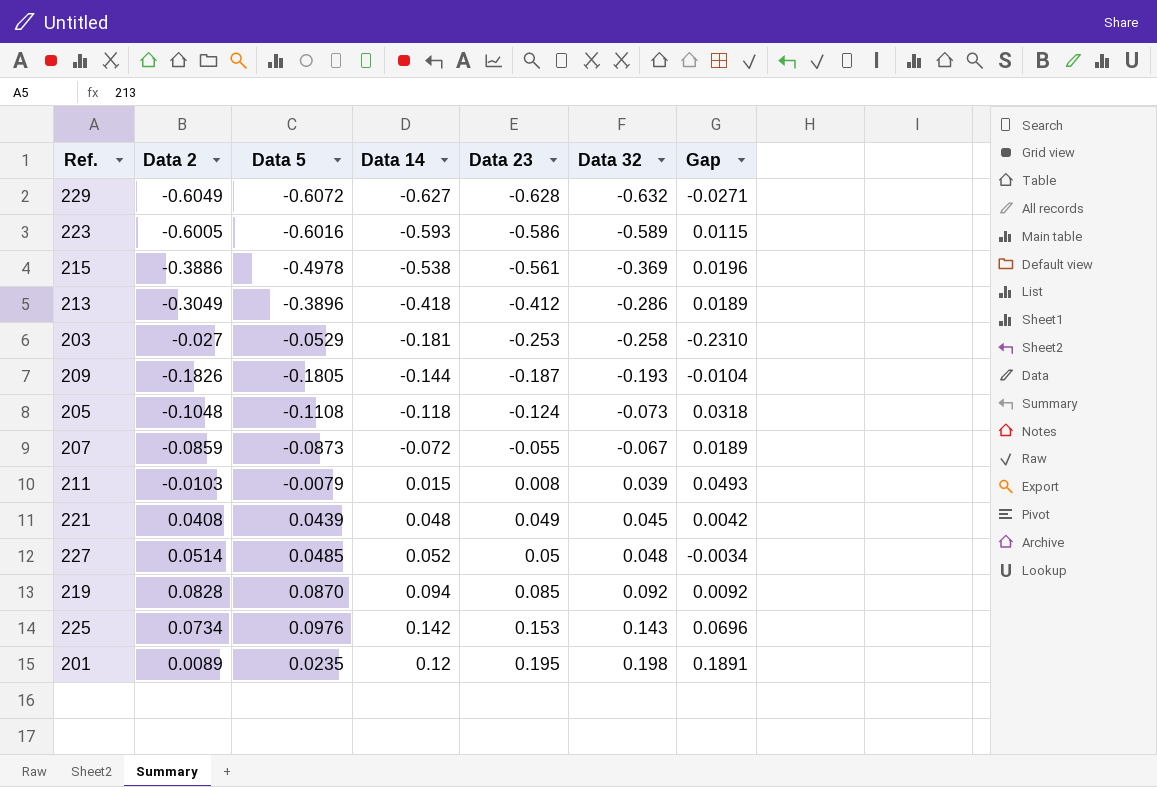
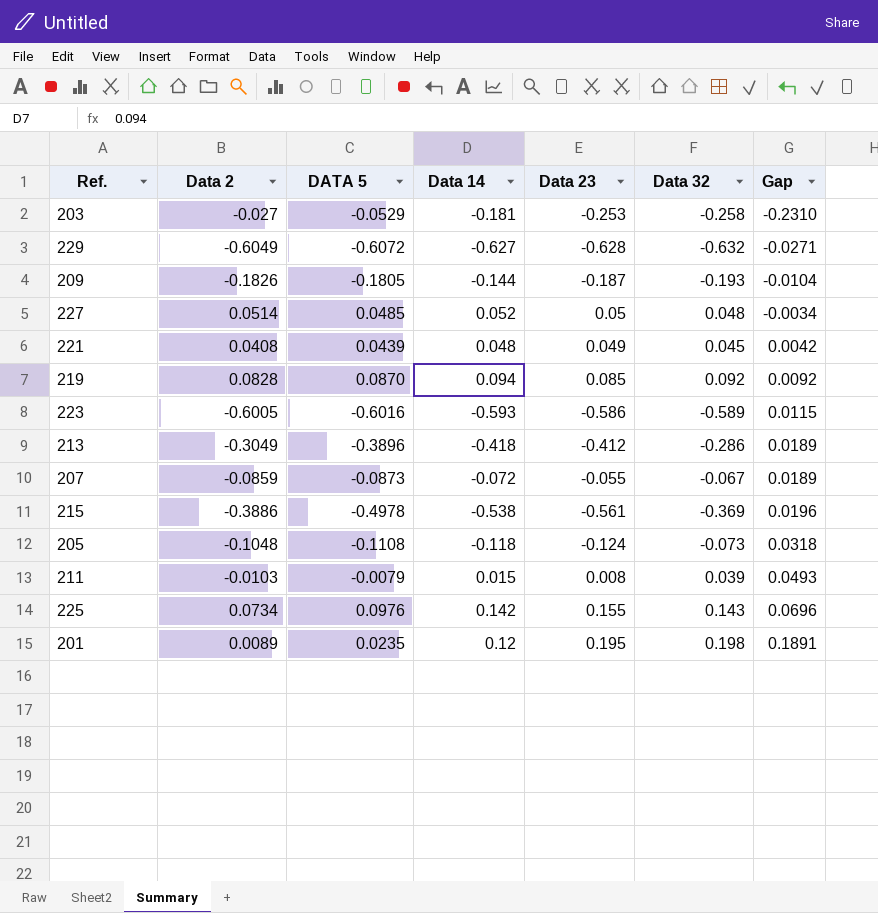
row order: Data 23 ascending -> Gap ascending
column name: Data 5 -> DATA 5
225 | Data 23: 0.153 -> 0.155

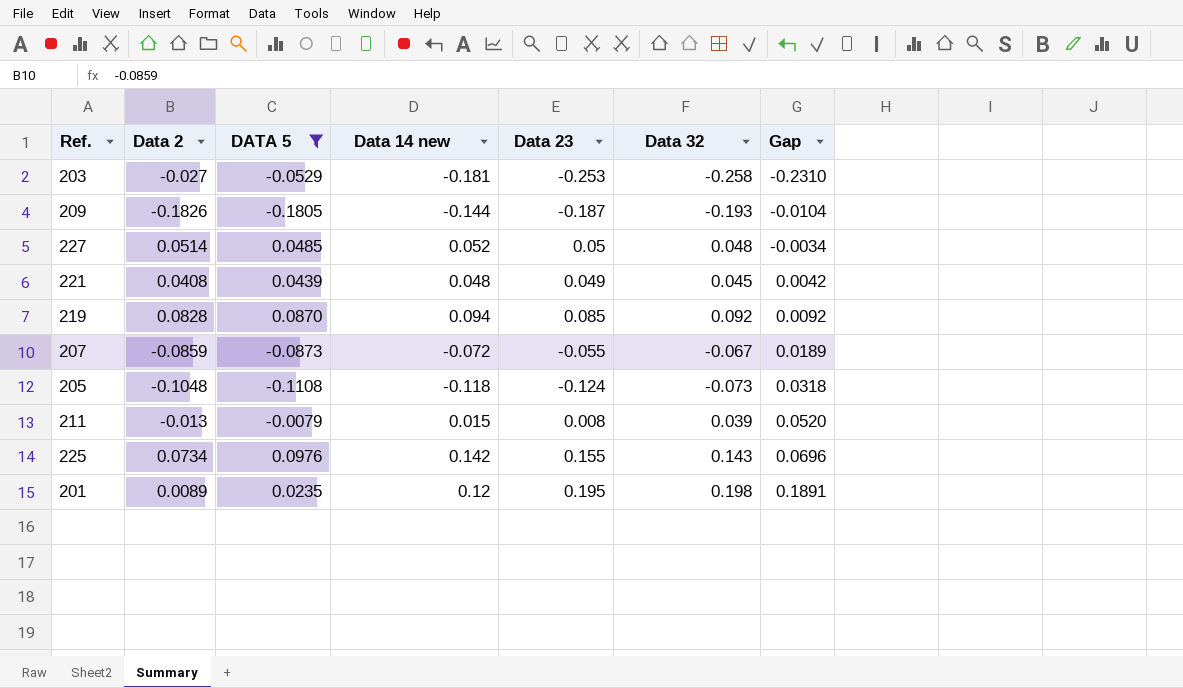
filter: none -> DATA 5 >= -0.1805
column name: Data 14 -> Data 14 new
211 | Data 2: -0.0103 -> -0.013
211 | Gap: 0.0493 -> 0.0520

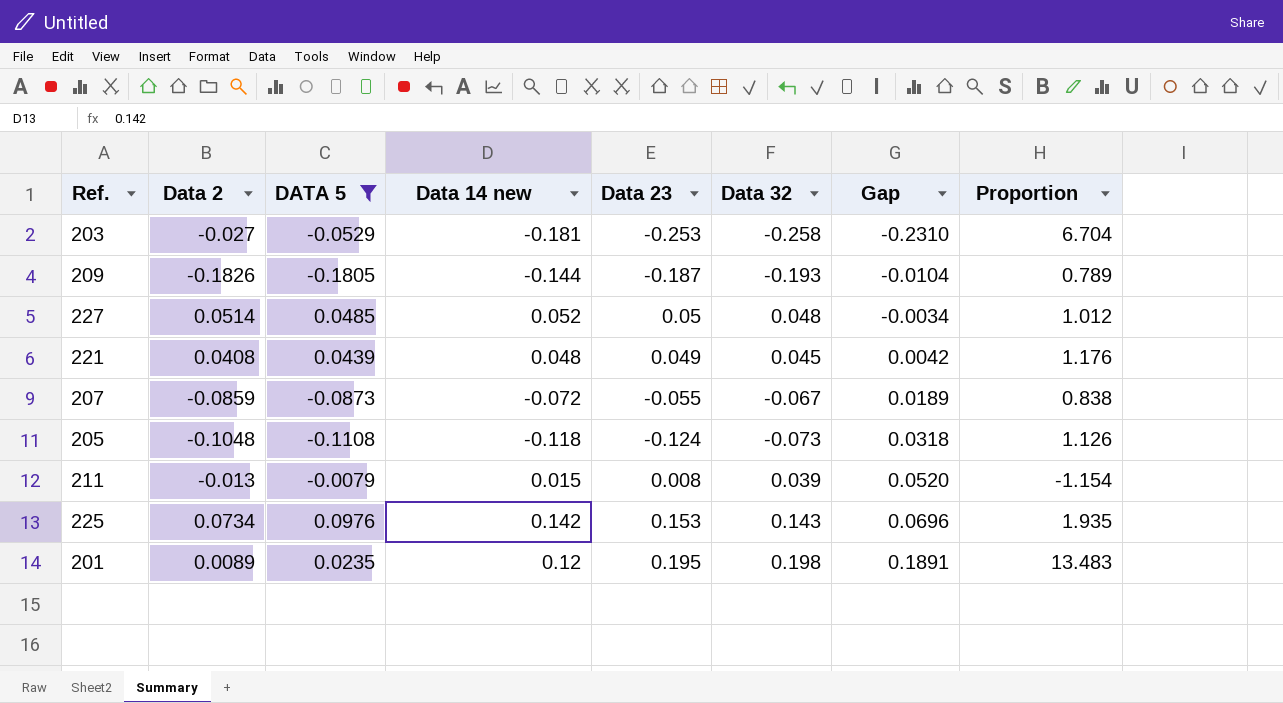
column Proportion | formula: none -> [Data 14 new] / [Data 2]
row 219: 0.0828 | 0.0870 | 0.094 | 0.085 | 0.092 | 0.0092 -> none
225 | Data 23: 0.155 -> 0.153

